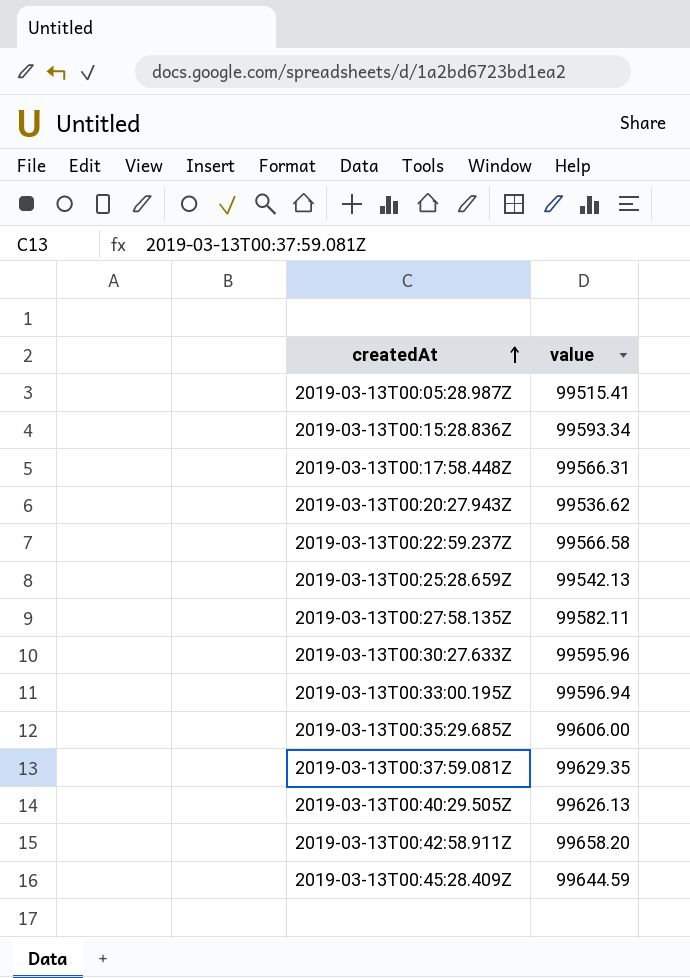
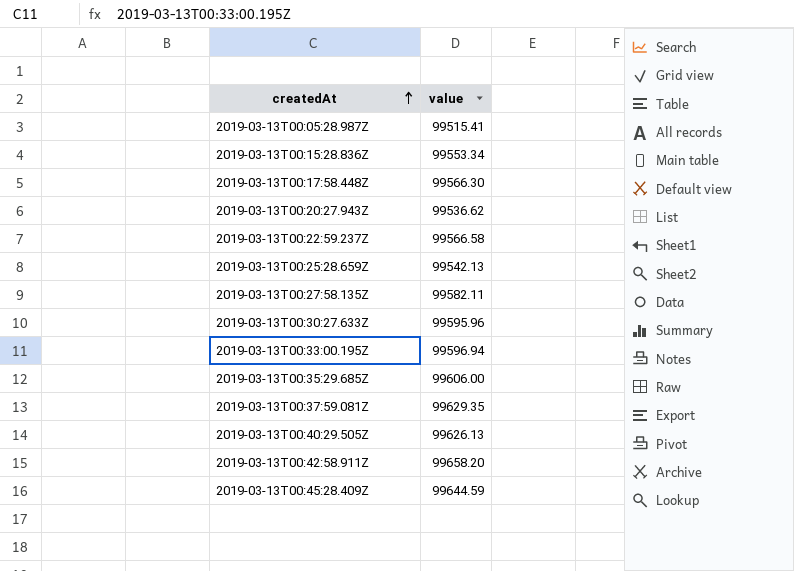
2019-03-13T00:15:28.836Z | value: 99593.34 -> 99553.34
2019-03-13T00:17:58.448Z | value: 99566.31 -> 99566.30

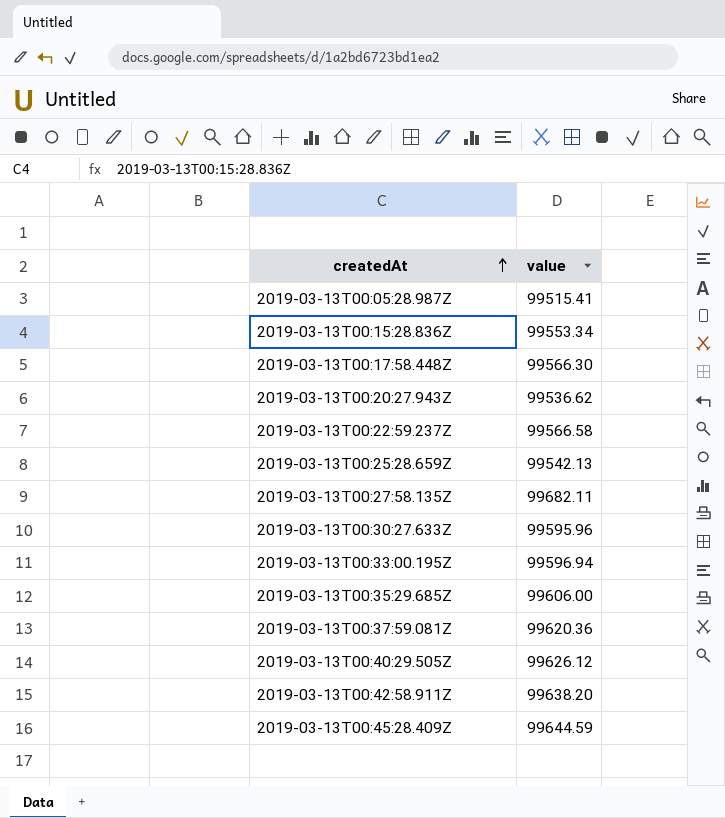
2019-03-13T00:27:58.135Z | value: 99582.11 -> 99682.11
2019-03-13T00:37:59.081Z | value: 99629.35 -> 99620.36
2019-03-13T00:40:29.505Z | value: 99626.13 -> 99626.12
2019-03-13T00:42:58.911Z | value: 99658.20 -> 99638.20

